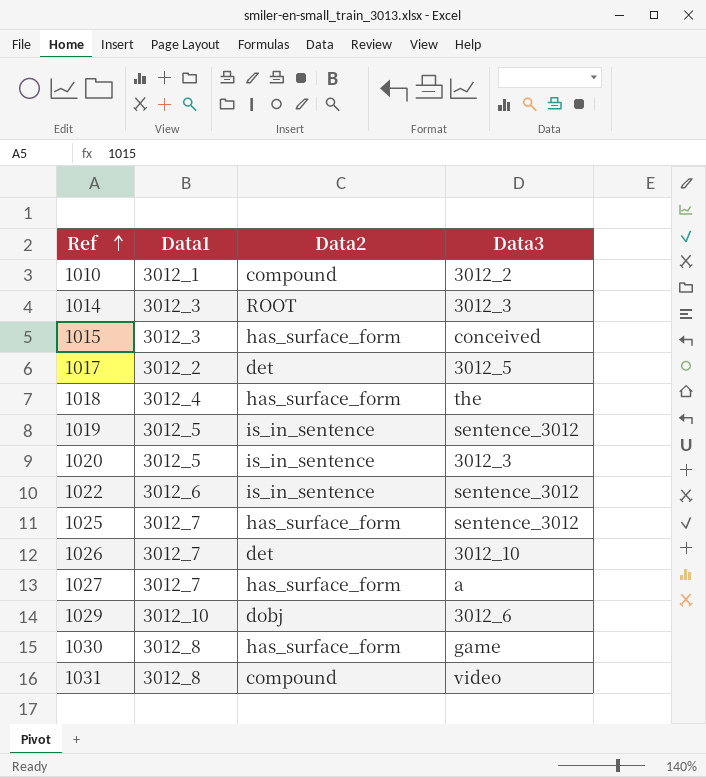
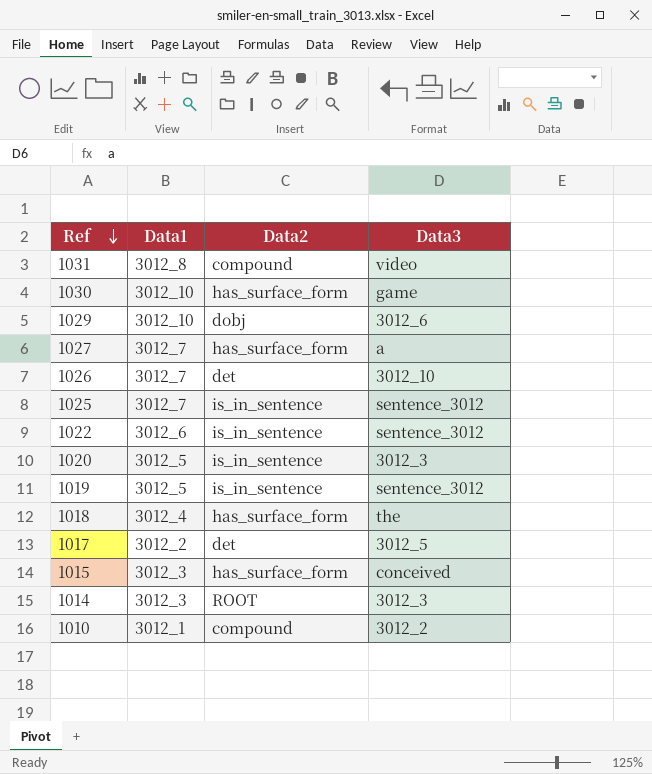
row order: Ref ascending -> Ref descending
1030 | Data1: 3012_8 -> 3012_10
1025 | Data2: has_surface_form -> is_in_sentence

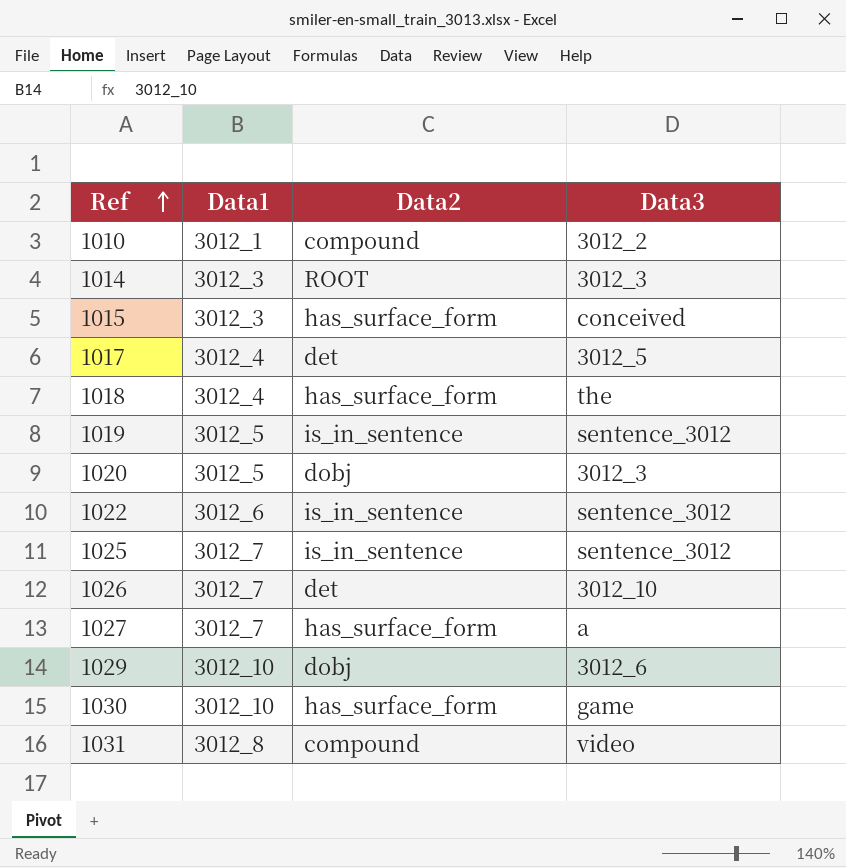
row order: Ref descending -> Ref ascending
1017 | Data1: 3012_2 -> 3012_4
1020 | Data2: is_in_sentence -> dobj

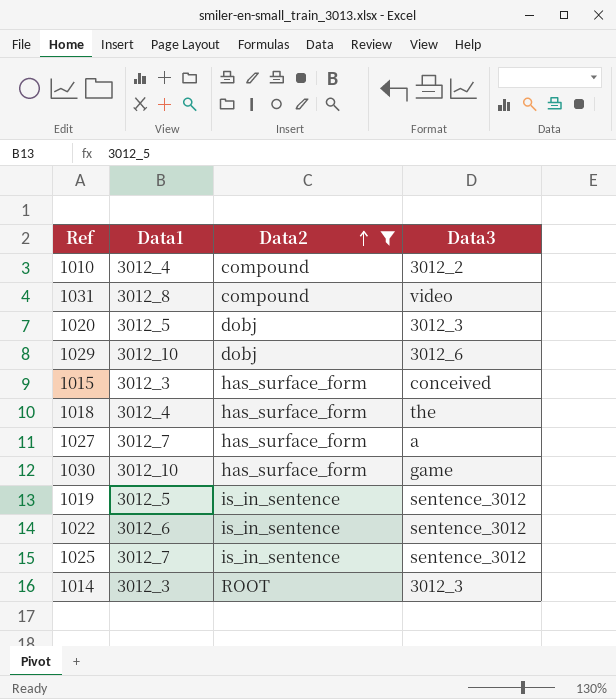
filter: none -> Data2 != det
row order: Ref ascending -> Data2 ascending
1010 | Data1: 3012_1 -> 3012_4

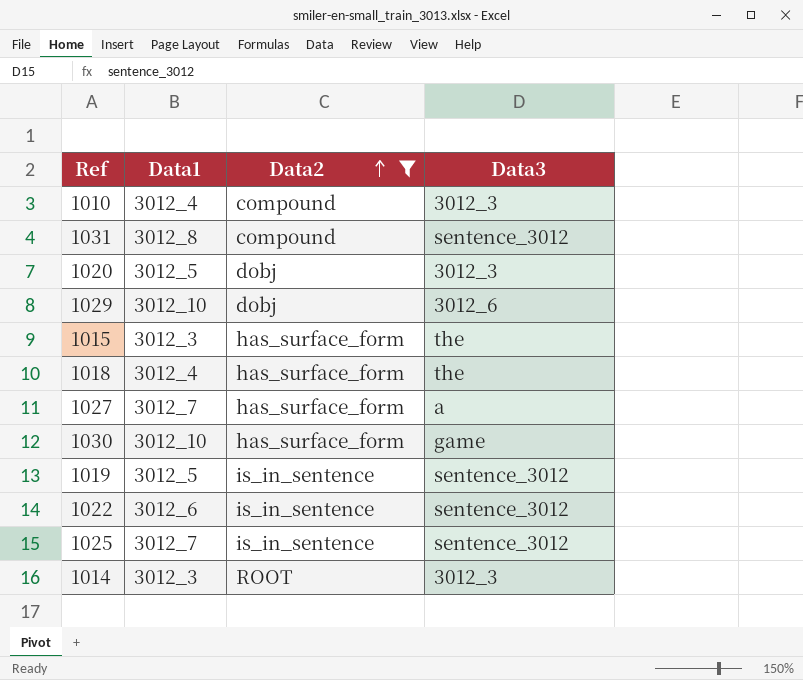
1010 | Data3: 3012_2 -> 3012_3
1031 | Data3: video -> sentence_3012
1015 | Data3: conceived -> the

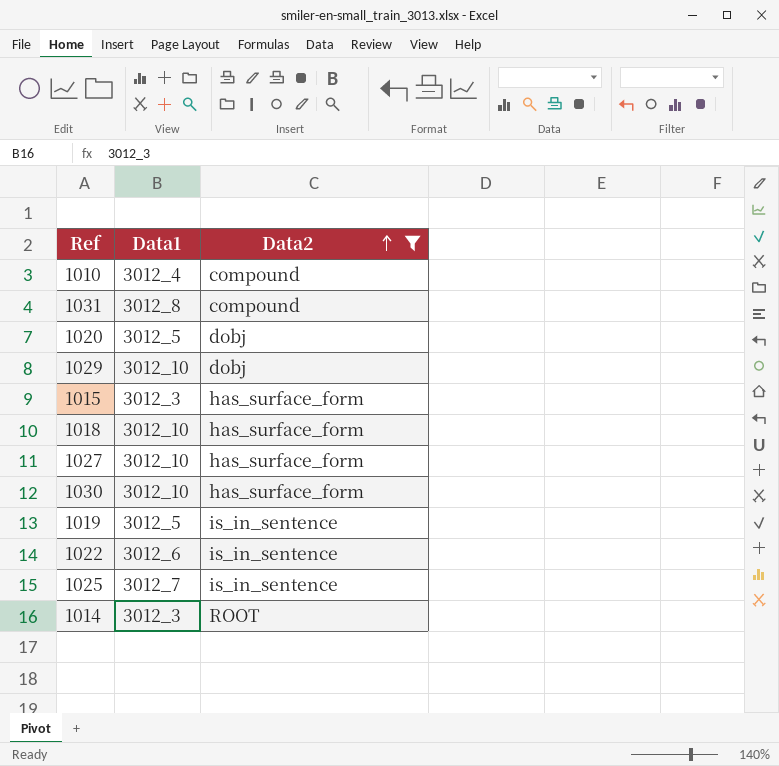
column Data3 | position: 4 -> none
1018 | Data1: 3012_4 -> 3012_10
1027 | Data1: 3012_7 -> 3012_10

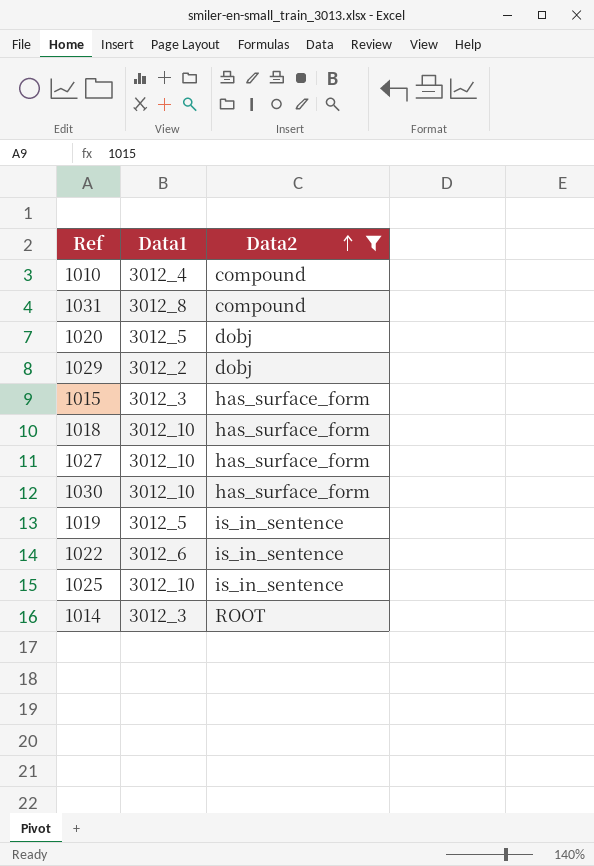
1029 | Data1: 3012_10 -> 3012_2
1025 | Data1: 3012_7 -> 3012_10

